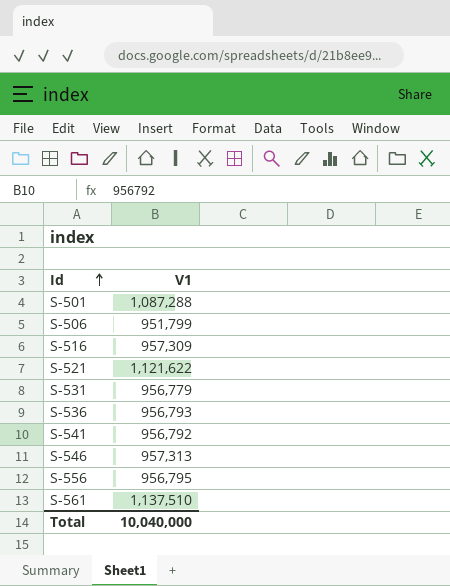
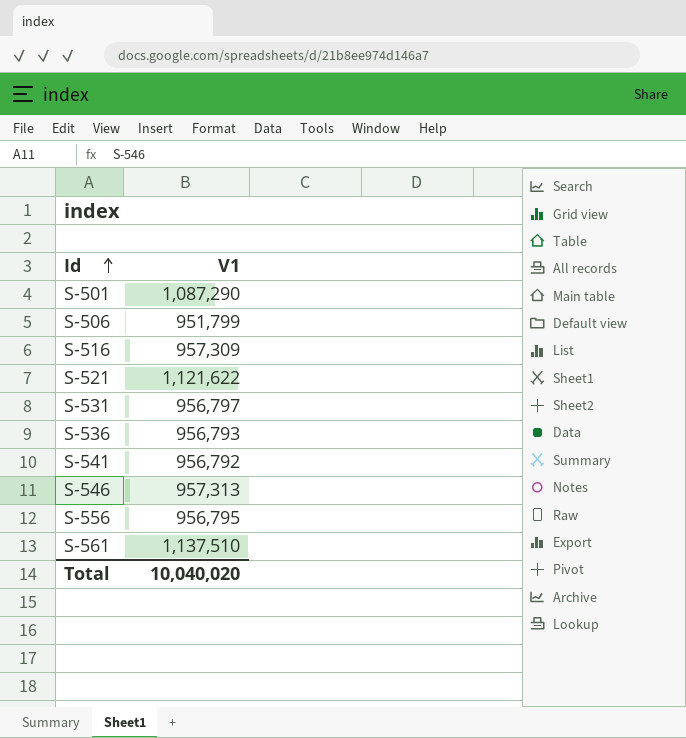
S-501 | V1: 1,087,288 -> 1,087,290
S-531 | V1: 956,779 -> 956,797
Total | V1: 10,040,000 -> 10,040,020

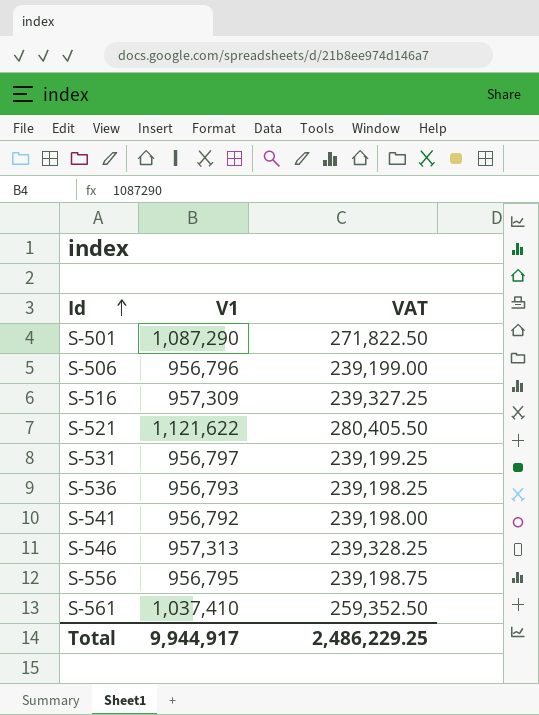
column VAT | formula: none -> [V1] * 0.25
S-506 | V1: 951,799 -> 956,796
S-561 | V1: 1,137,510 -> 1,037,410
Total | V1: 10,040,020 -> 9,944,917

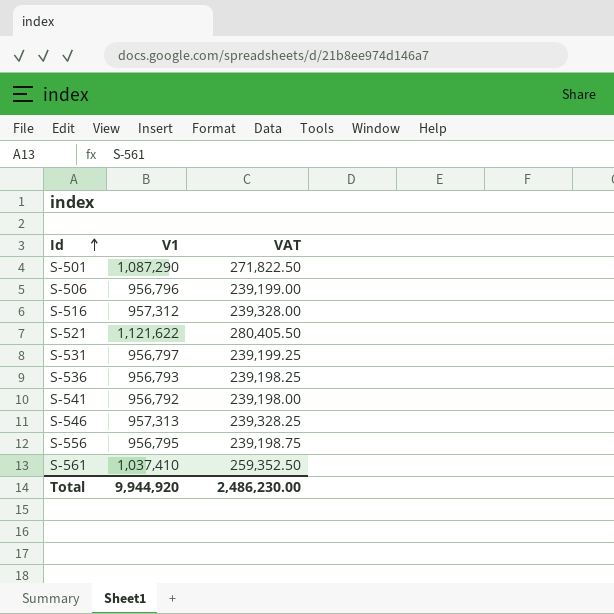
S-516 | V1: 957,309 -> 957,312
S-516 | VAT: 239,327.25 -> 239,328.00
Total | V1: 9,944,917 -> 9,944,920
Total | VAT: 2,486,229.25 -> 2,486,230.00

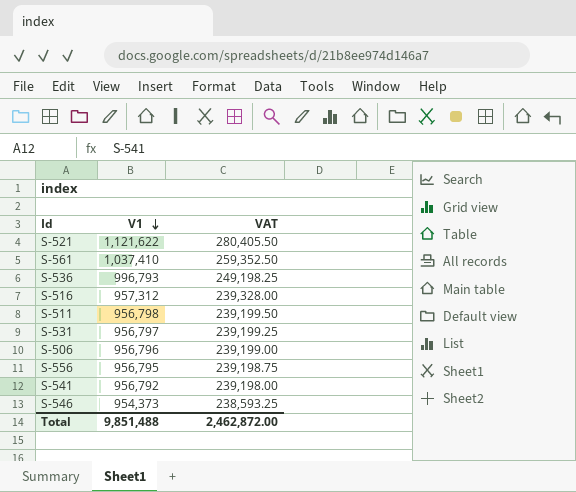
row order: Id ascending -> V1 descending
row S-501: 1,087,290 | 271,822.50 -> none
S-536 | V1: 956,793 -> 996,793
S-536 | VAT: 239,198.25 -> 249,198.25
row S-511: none -> 956,798 | 239,199.50
S-546 | V1: 957,313 -> 954,373
S-546 | VAT: 239,328.25 -> 238,593.25
Total | V1: 9,944,920 -> 9,851,488
Total | VAT: 2,486,230.00 -> 2,462,872.00

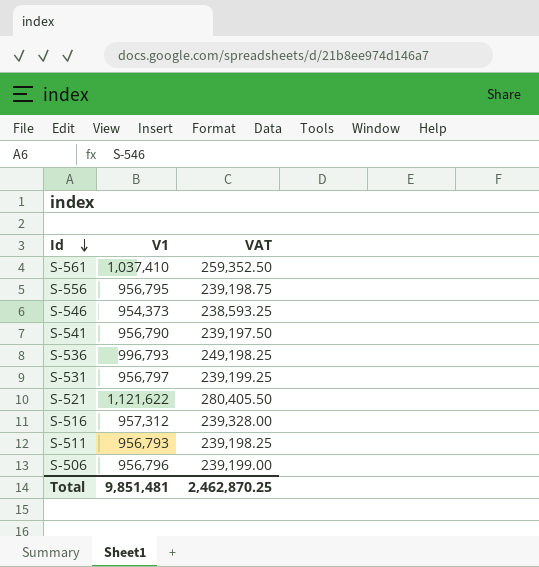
row order: V1 descending -> Id descending
S-541 | V1: 956,792 -> 956,790
S-541 | VAT: 239,198.00 -> 239,197.50
S-511 | V1: 956,798 -> 956,793
S-511 | VAT: 239,199.50 -> 239,198.25
Total | V1: 9,851,488 -> 9,851,481
Total | VAT: 2,462,872.00 -> 2,462,870.25

